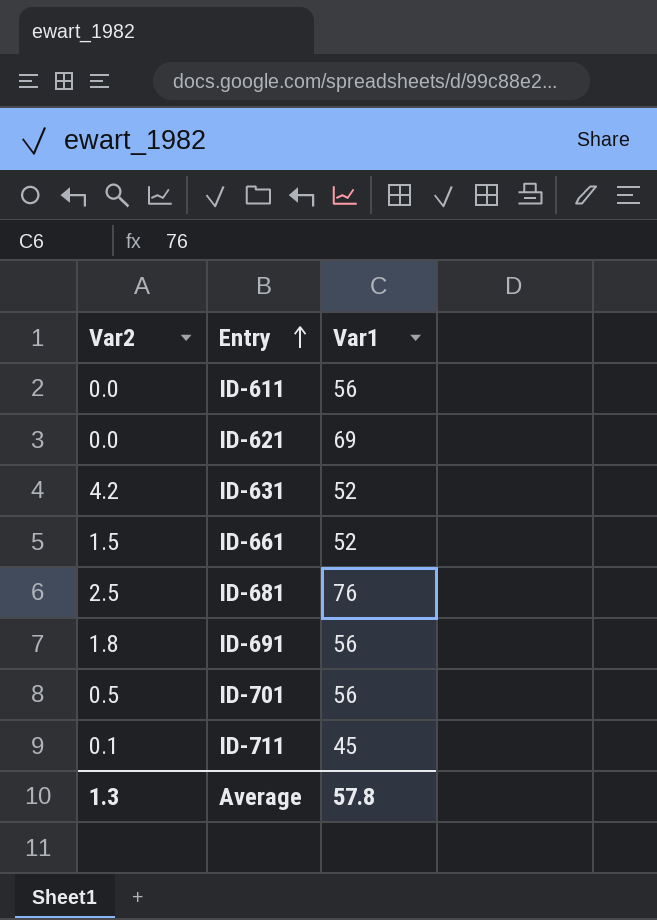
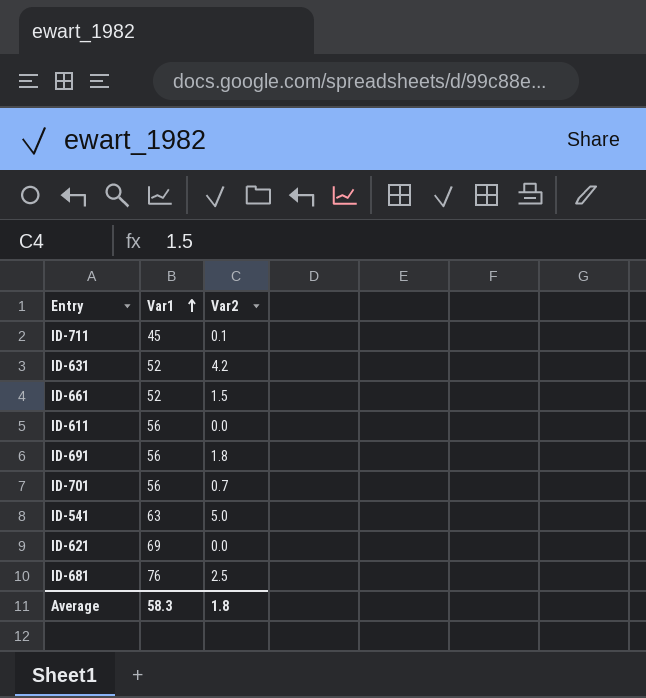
row order: Entry ascending -> Var1 ascending
column Var2 | position: 1 -> 3
ID-701 | Var2: 0.5 -> 0.7
row ID-541: none -> 63 | 5.0
Average | Var1: 57.8 -> 58.3
Average | Var2: 1.3 -> 1.8

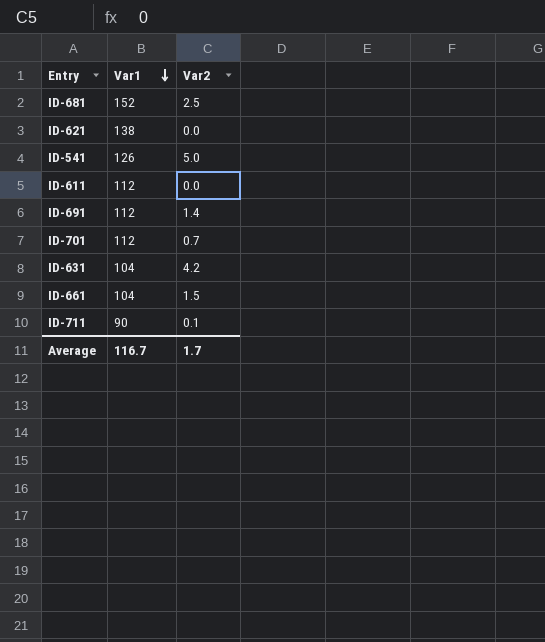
row order: Var1 ascending -> Var1 descending
ID-681 | Var1: 76 -> 152
ID-621 | Var1: 69 -> 138
ID-541 | Var1: 63 -> 126
ID-611 | Var1: 56 -> 112
ID-691 | Var1: 56 -> 112
ID-691 | Var2: 1.8 -> 1.4
ID-701 | Var1: 56 -> 112
ID-631 | Var1: 52 -> 104
ID-661 | Var1: 52 -> 104
ID-711 | Var1: 45 -> 90
Average | Var1: 58.3 -> 116.7
Average | Var2: 1.8 -> 1.7

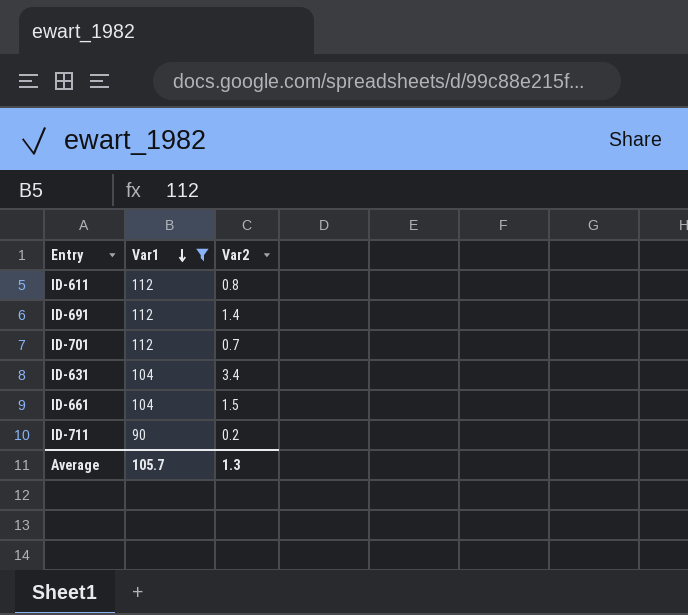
filter: none -> Var1 <= 112
ID-611 | Var2: 0.0 -> 0.8
ID-631 | Var2: 4.2 -> 3.4
ID-711 | Var2: 0.1 -> 0.2
Average | Var1: 116.7 -> 105.7
Average | Var2: 1.7 -> 1.3

